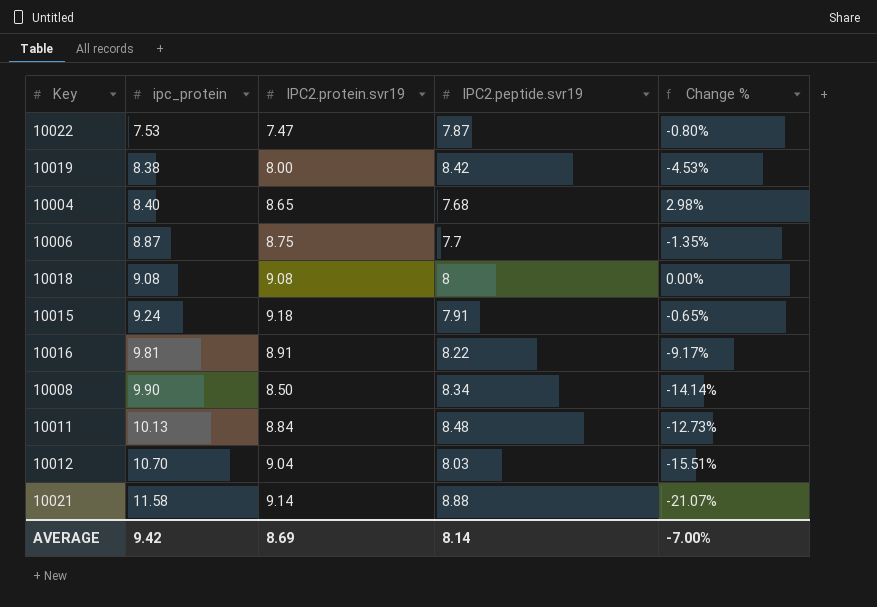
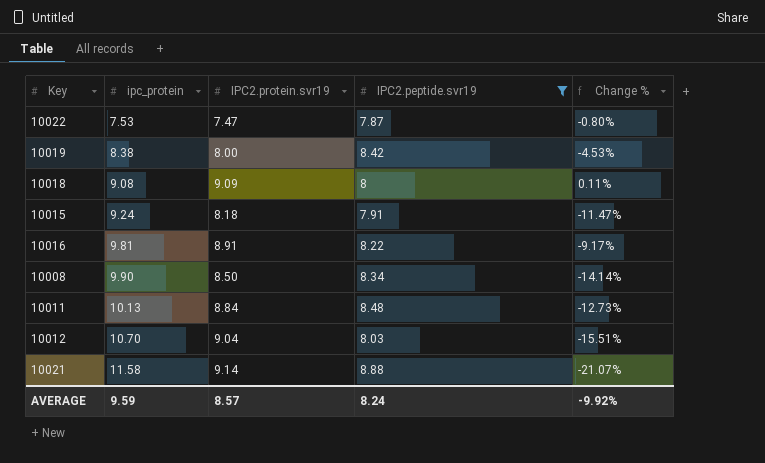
filter: none -> IPC2.peptide.svr19 >= 7.87
10018 | IPC2.protein.svr19: 9.08 -> 9.09
10018 | Change %: 0.00% -> 0.11%
10015 | IPC2.protein.svr19: 9.18 -> 8.18
10015 | Change %: -0.65% -> -11.47%
AVERAGE | ipc_protein: 9.42 -> 9.59
AVERAGE | IPC2.protein.svr19: 8.69 -> 8.57
AVERAGE | IPC2.peptide.svr19: 8.14 -> 8.24
AVERAGE | Change %: -7.00% -> -9.92%

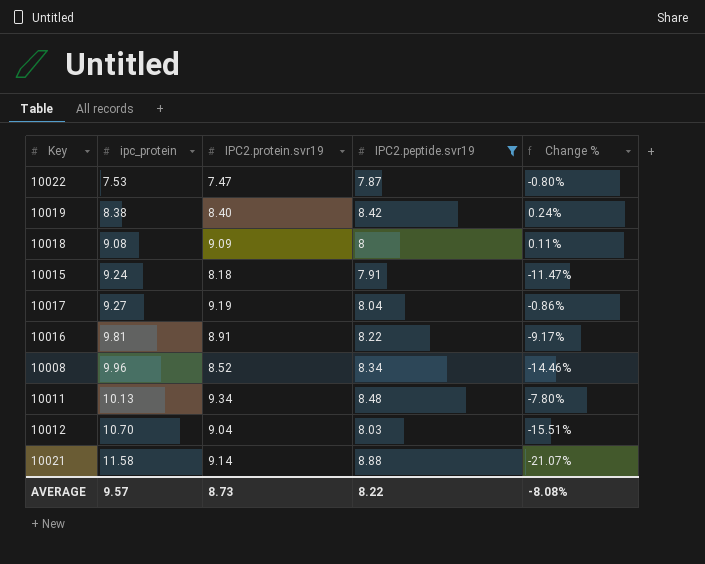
10019 | IPC2.protein.svr19: 8.00 -> 8.40
10019 | Change %: -4.53% -> 0.24%
row 10017: none -> 9.27 | 9.19 | 8.04 | -0.86%
10008 | ipc_protein: 9.90 -> 9.96
10008 | IPC2.protein.svr19: 8.50 -> 8.52
10008 | Change %: -14.14% -> -14.46%
10011 | IPC2.protein.svr19: 8.84 -> 9.34
10011 | Change %: -12.73% -> -7.80%
AVERAGE | ipc_protein: 9.59 -> 9.57
AVERAGE | IPC2.protein.svr19: 8.57 -> 8.73
AVERAGE | IPC2.peptide.svr19: 8.24 -> 8.22
AVERAGE | Change %: -9.92% -> -8.08%

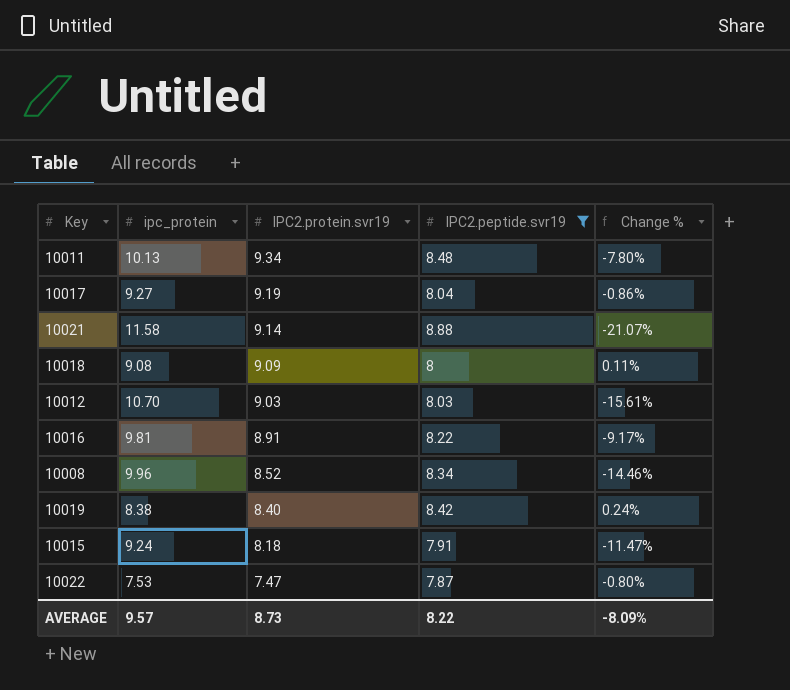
row order: ipc_protein ascending -> IPC2.protein.svr19 descending
10012 | IPC2.protein.svr19: 9.04 -> 9.03
10012 | Change %: -15.51% -> -15.61%
AVERAGE | Change %: -8.08% -> -8.09%

